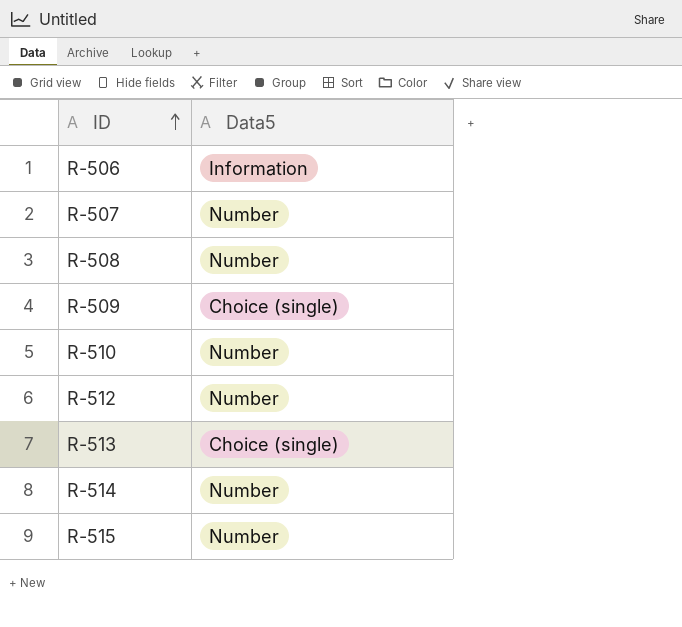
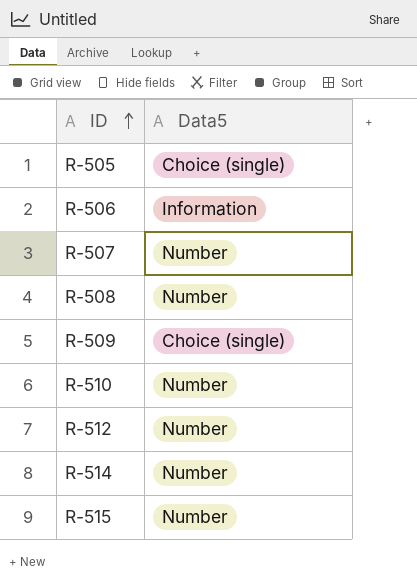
row R-513: Choice (single) -> none
row R-505: none -> Choice (single)

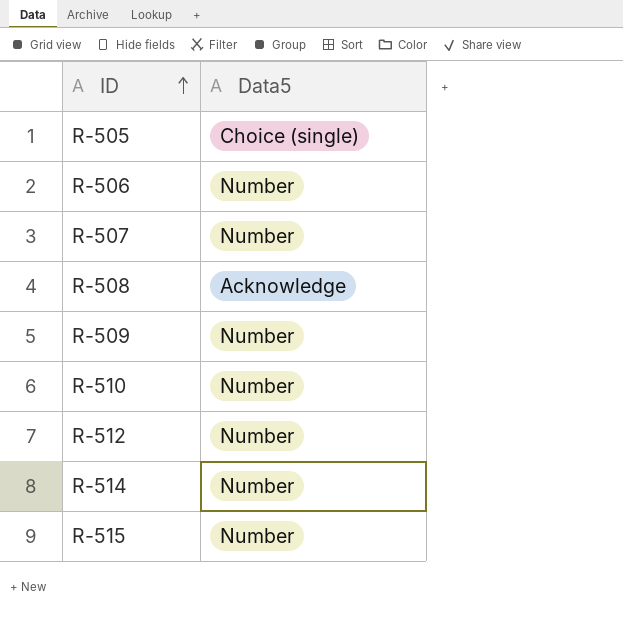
R-506 | Data5: Information -> Number
R-508 | Data5: Number -> Acknowledge
R-509 | Data5: Choice (single) -> Number

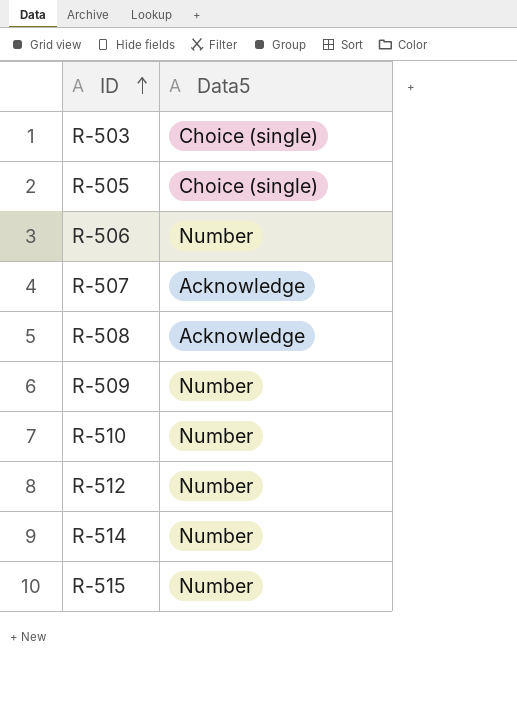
row R-503: none -> Choice (single)
R-507 | Data5: Number -> Acknowledge

